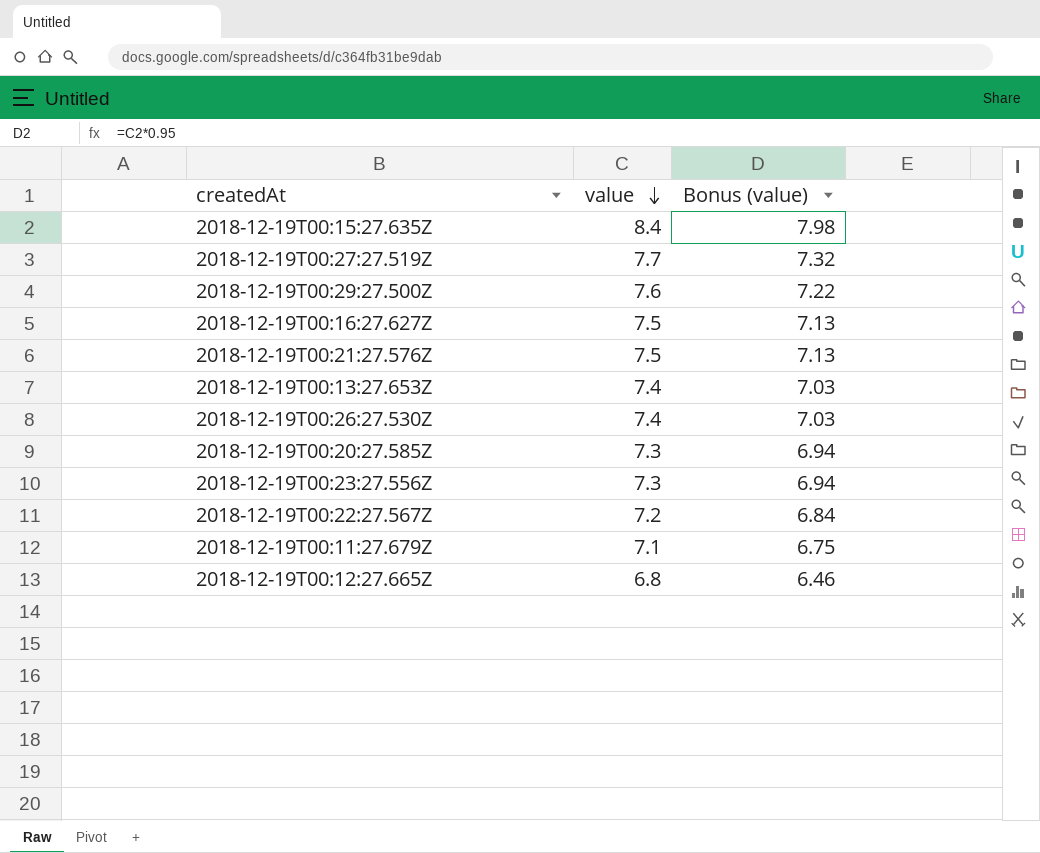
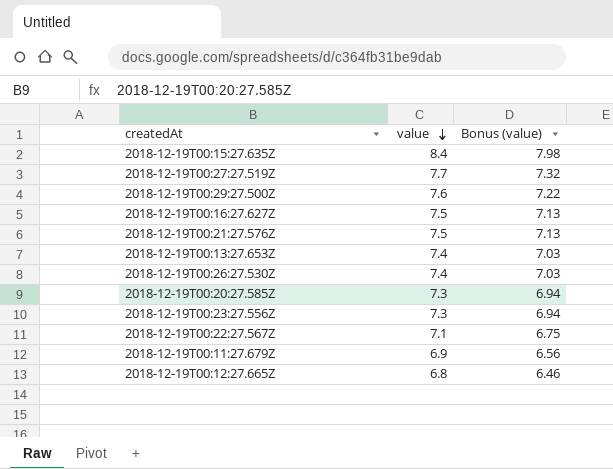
2018-12-19T00:22:27.567Z | value: 7.2 -> 7.1
2018-12-19T00:22:27.567Z | Bonus (value): 6.84 -> 6.75
2018-12-19T00:11:27.679Z | value: 7.1 -> 6.9
2018-12-19T00:11:27.679Z | Bonus (value): 6.75 -> 6.56

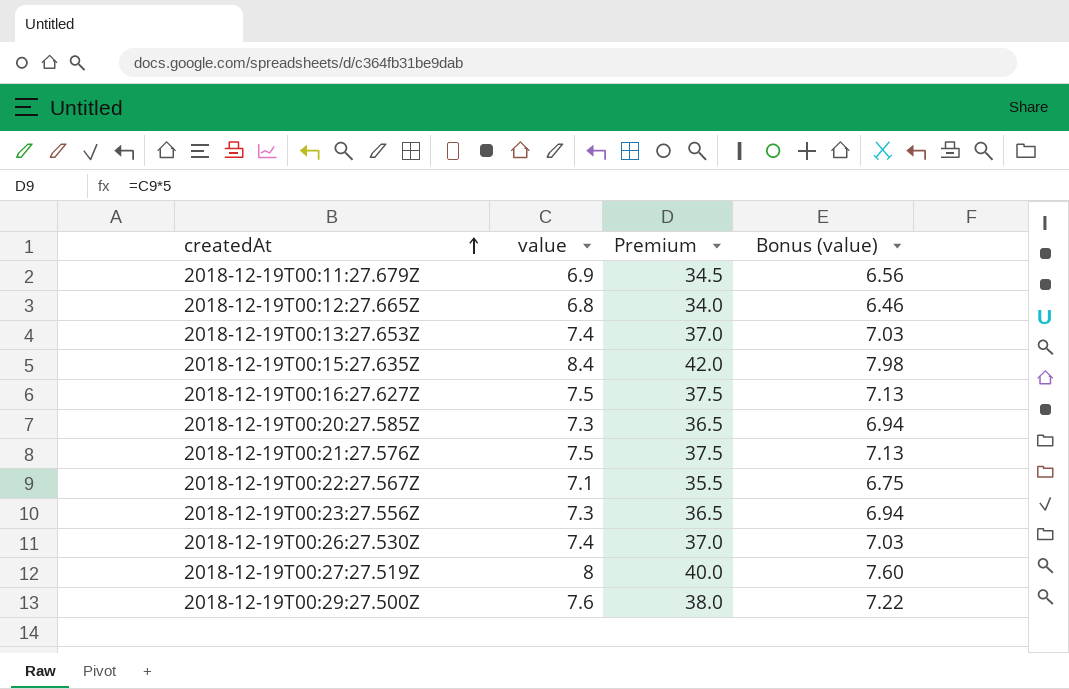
row order: value descending -> createdAt ascending
column Premium | formula: none -> [value] * 5
2018-12-19T00:27:27.519Z | value: 7.7 -> 8
2018-12-19T00:27:27.519Z | Bonus (value): 7.32 -> 7.60

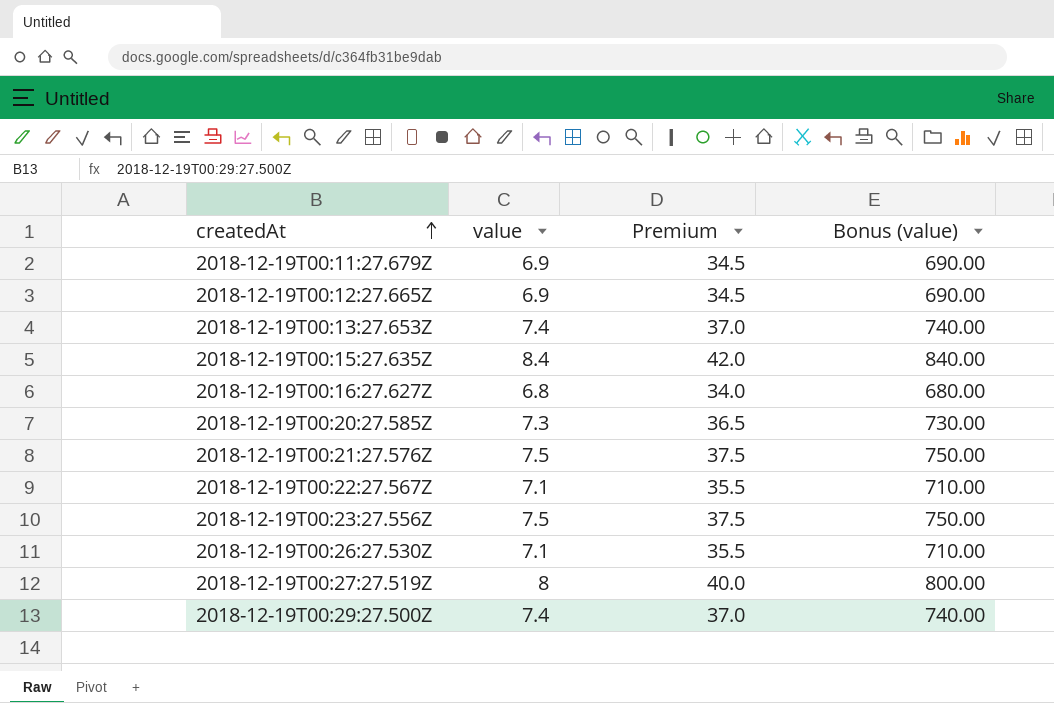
column Bonus (value) | formula: [value] * 0.95 -> [value] * 100
2018-12-19T00:12:27.665Z | value: 6.8 -> 6.9
2018-12-19T00:12:27.665Z | Premium: 34.0 -> 34.5
2018-12-19T00:16:27.627Z | value: 7.5 -> 6.8
2018-12-19T00:16:27.627Z | Premium: 37.5 -> 34.0
2018-12-19T00:23:27.556Z | value: 7.3 -> 7.5
2018-12-19T00:23:27.556Z | Premium: 36.5 -> 37.5
2018-12-19T00:26:27.530Z | value: 7.4 -> 7.1
2018-12-19T00:26:27.530Z | Premium: 37.0 -> 35.5
2018-12-19T00:29:27.500Z | value: 7.6 -> 7.4
2018-12-19T00:29:27.500Z | Premium: 38.0 -> 37.0

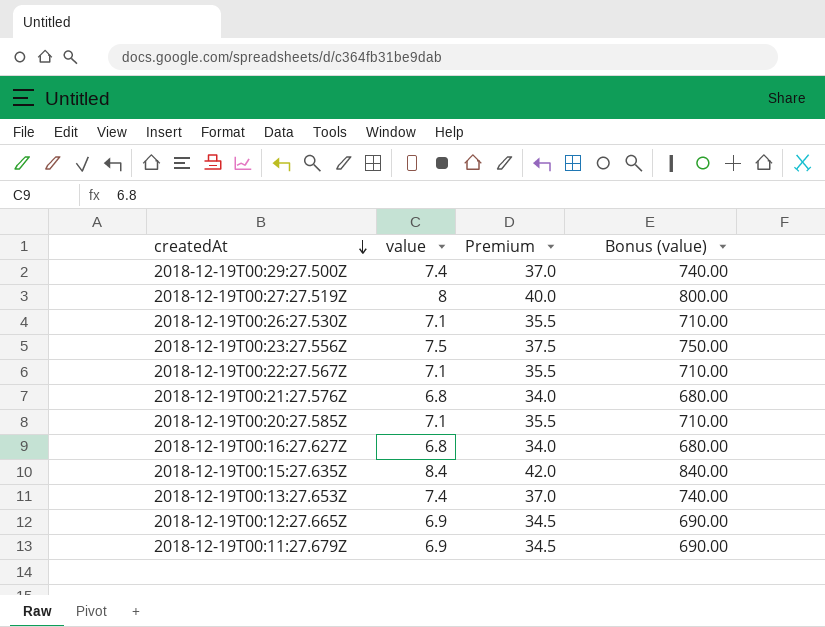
row order: createdAt ascending -> createdAt descending
2018-12-19T00:21:27.576Z | value: 7.5 -> 6.8
2018-12-19T00:21:27.576Z | Premium: 37.5 -> 34.0
2018-12-19T00:21:27.576Z | Bonus (value): 750.00 -> 680.00
2018-12-19T00:20:27.585Z | value: 7.3 -> 7.1
2018-12-19T00:20:27.585Z | Premium: 36.5 -> 35.5
2018-12-19T00:20:27.585Z | Bonus (value): 730.00 -> 710.00

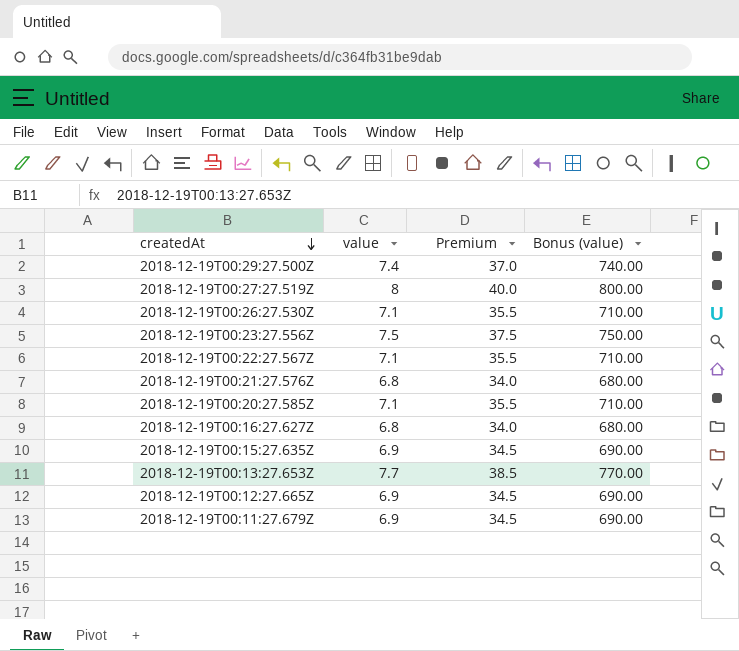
2018-12-19T00:15:27.635Z | value: 8.4 -> 6.9
2018-12-19T00:15:27.635Z | Premium: 42.0 -> 34.5
2018-12-19T00:15:27.635Z | Bonus (value): 840.00 -> 690.00
2018-12-19T00:13:27.653Z | value: 7.4 -> 7.7
2018-12-19T00:13:27.653Z | Premium: 37.0 -> 38.5
2018-12-19T00:13:27.653Z | Bonus (value): 740.00 -> 770.00

